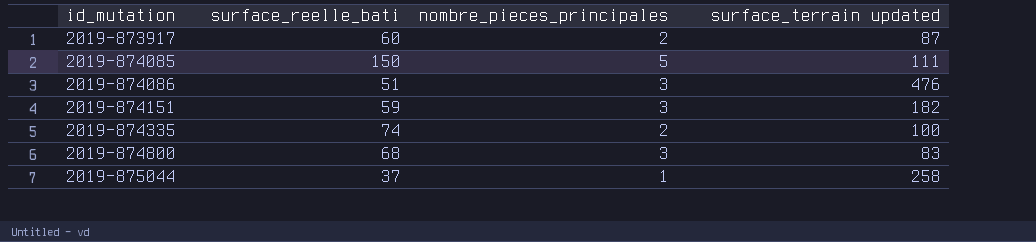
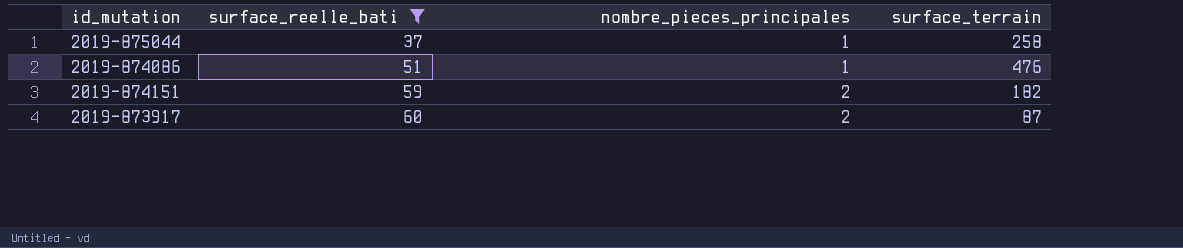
filter: none -> surface_reelle_bati <= 60
row order: id_mutation ascending -> surface_reelle_bati ascending
column name: surface_terrain updated -> surface_terrain
2019-874086 | nombre_pieces_principales: 3 -> 1
2019-874151 | nombre_pieces_principales: 3 -> 2

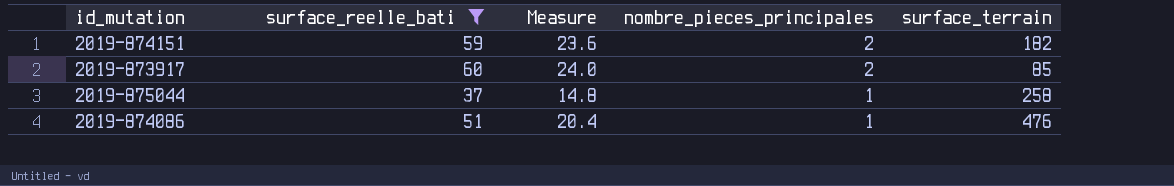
row order: surface_reelle_bati ascending -> nombre_pieces_principales descending
column Measure | formula: none -> [surface_reelle_bati] * 0.4
2019-873917 | surface_terrain: 87 -> 85

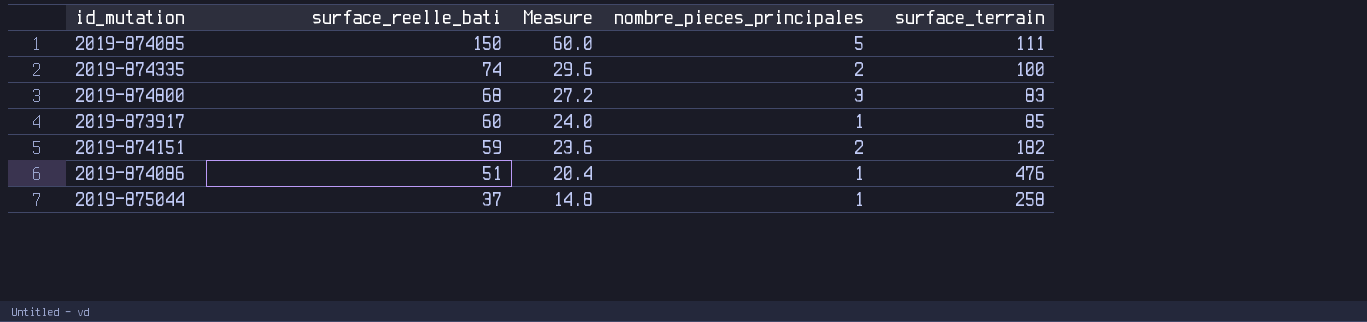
filter: surface_reelle_bati <= 60 -> none
row order: nombre_pieces_principales descending -> surface_reelle_bati descending
2019-873917 | nombre_pieces_principales: 2 -> 1

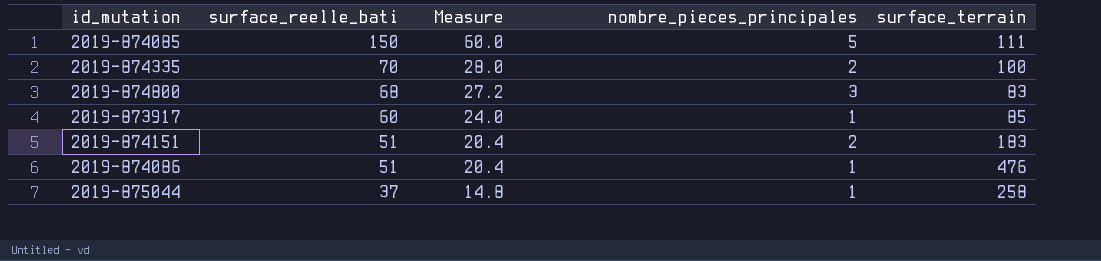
2019-874335 | surface_reelle_bati: 74 -> 70
2019-874335 | Measure: 29.6 -> 28.0
2019-874151 | surface_reelle_bati: 59 -> 51
2019-874151 | Measure: 23.6 -> 20.4
2019-874151 | surface_terrain: 182 -> 183

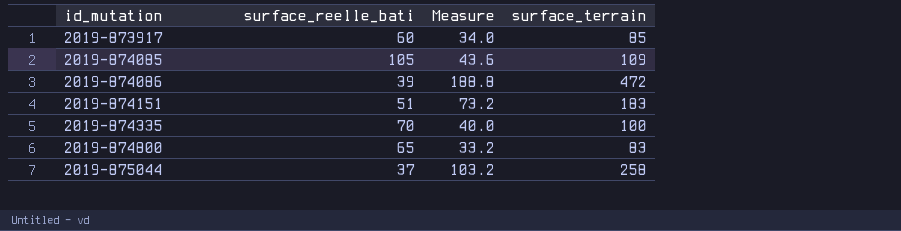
row order: surface_reelle_bati descending -> id_mutation ascending
column nombre_pieces_principales | position: 4 -> none
column Measure | formula: [surface_reelle_bati] * 0.4 -> [surface_terrain] * 0.4
2019-874085 | surface_reelle_bati: 150 -> 105
2019-874085 | surface_terrain: 111 -> 109
2019-874086 | surface_reelle_bati: 51 -> 39
2019-874086 | surface_terrain: 476 -> 472
2019-874800 | surface_reelle_bati: 68 -> 65

